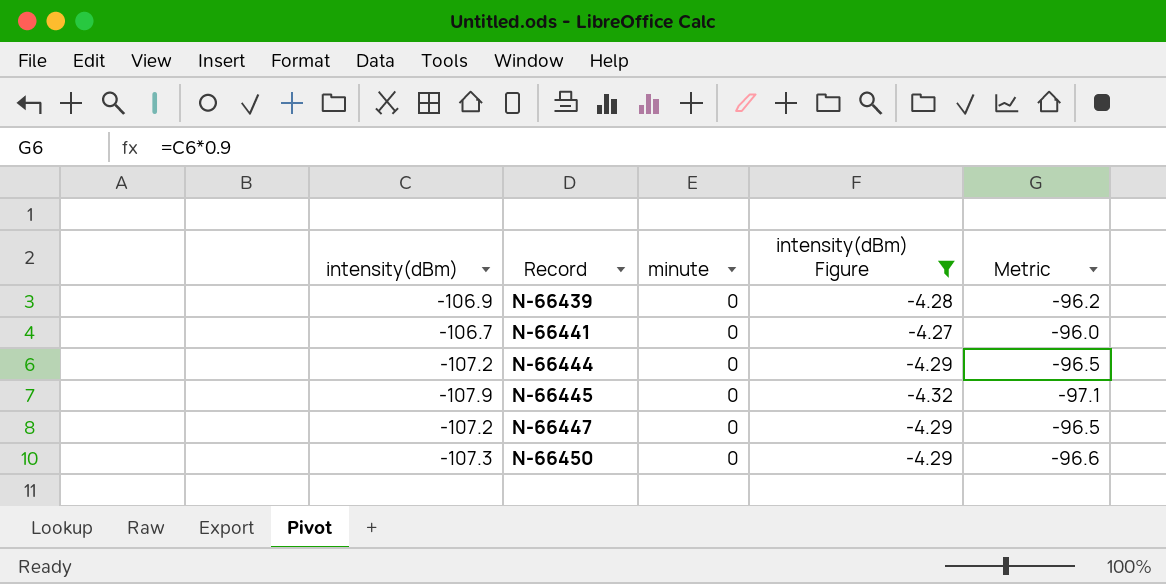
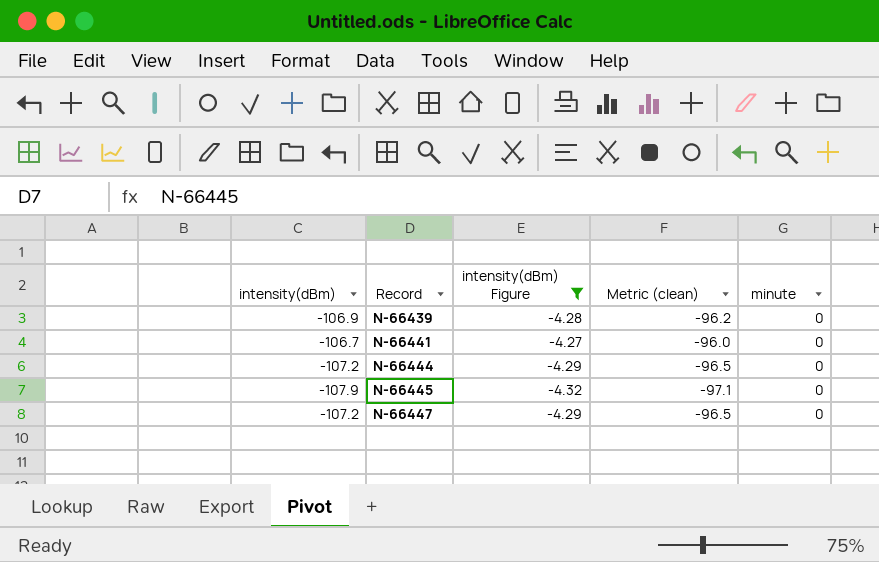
column name: Metric -> Metric (clean)
column minute | position: 3 -> 5
row N-66450: -107.3 | 0 | -4.29 | -96.6 -> none

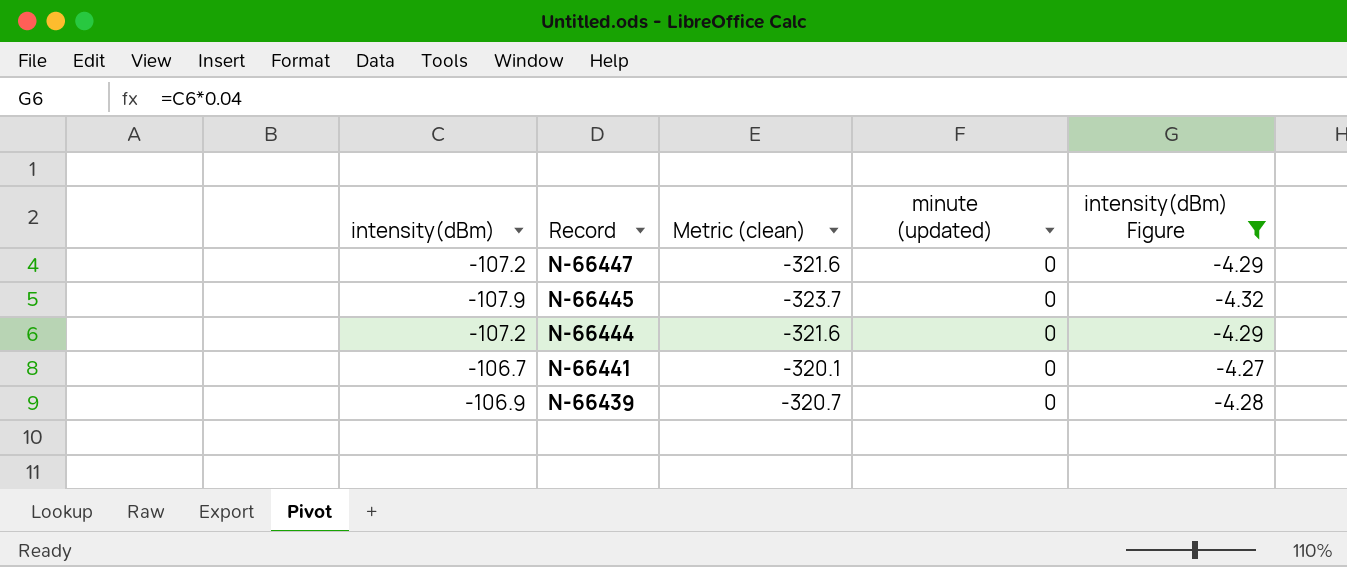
row order: Record ascending -> Record descending
column Metric (clean) | formula: [intensity(dBm)] * 0.9 -> [intensity(dBm)] * 3
column name: minute -> minute (updated)
column intensity(dBm) Figure | position: 3 -> 5

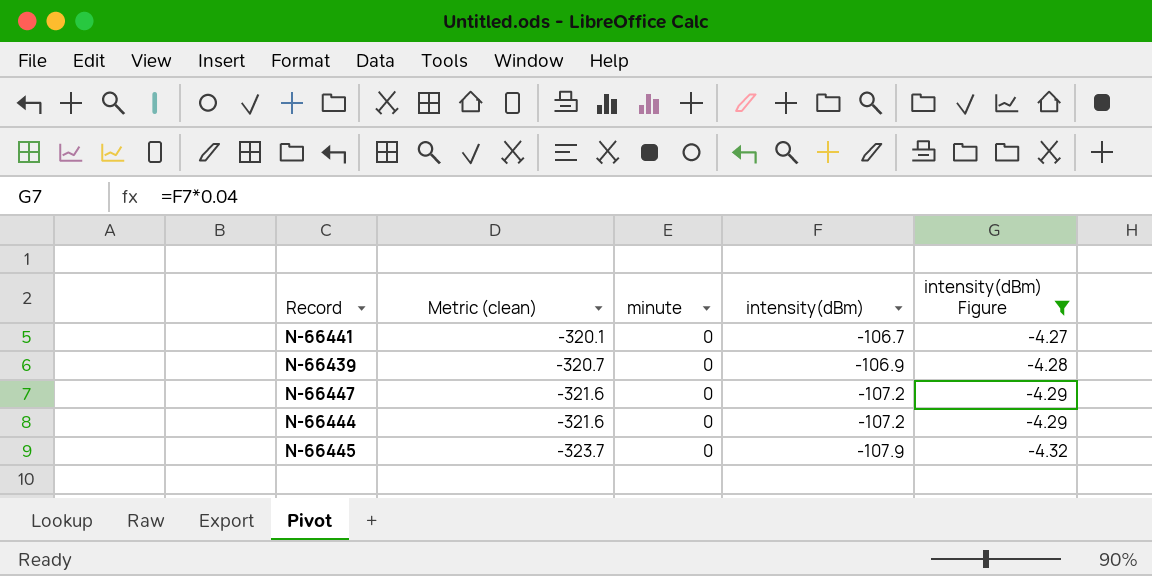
row order: Record descending -> Metric (clean) descending
column name: minute (updated) -> minute
column intensity(dBm) | position: 1 -> 4

